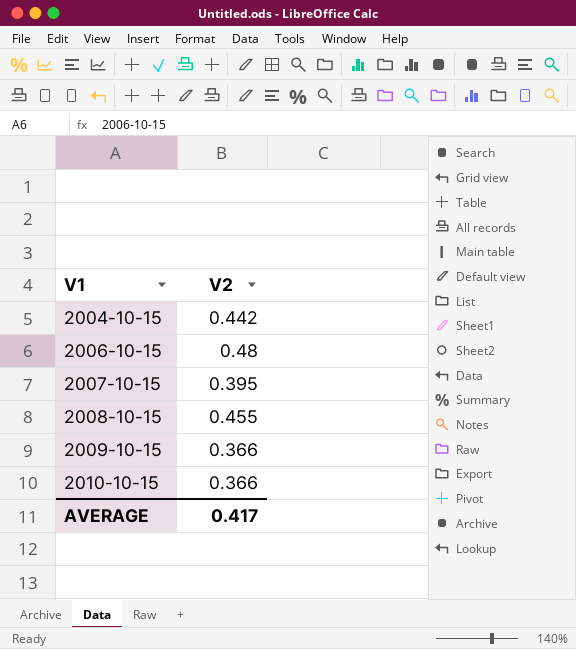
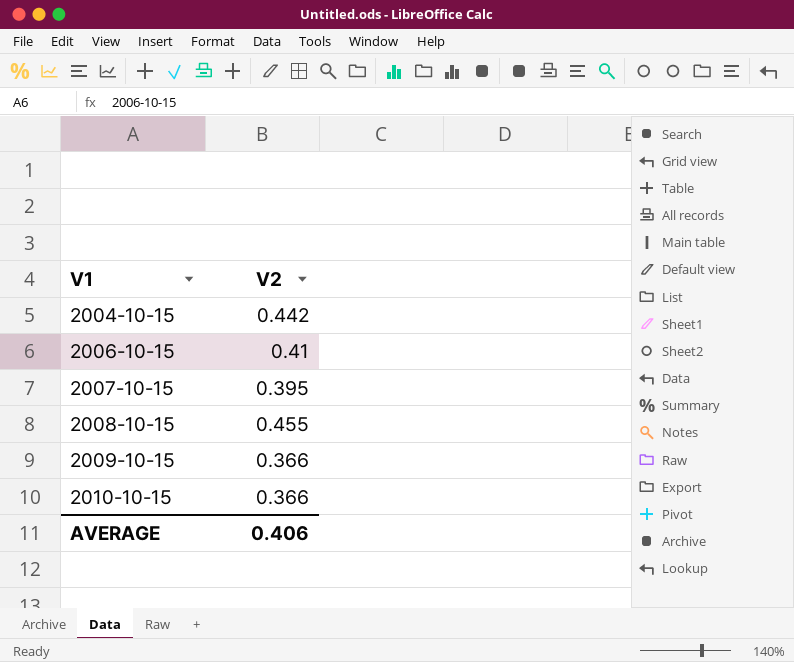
2006-10-15 | V2: 0.48 -> 0.41
AVERAGE | V2: 0.417 -> 0.406

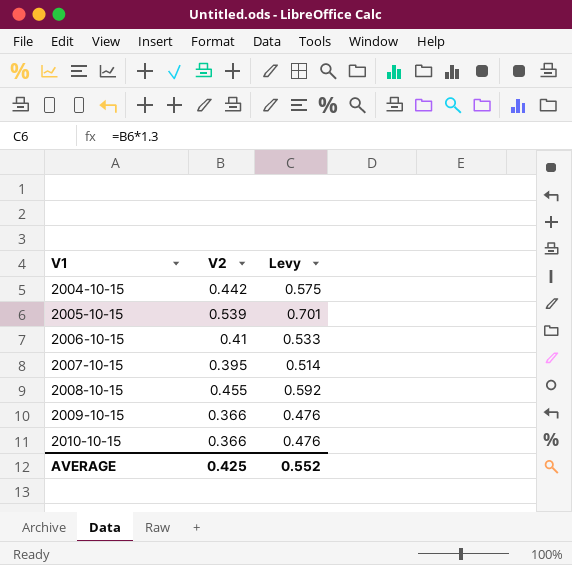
column Levy | formula: none -> [V2] * 1.3
row 2005-10-15: none -> 0.539 | 0.701
AVERAGE | V2: 0.406 -> 0.425

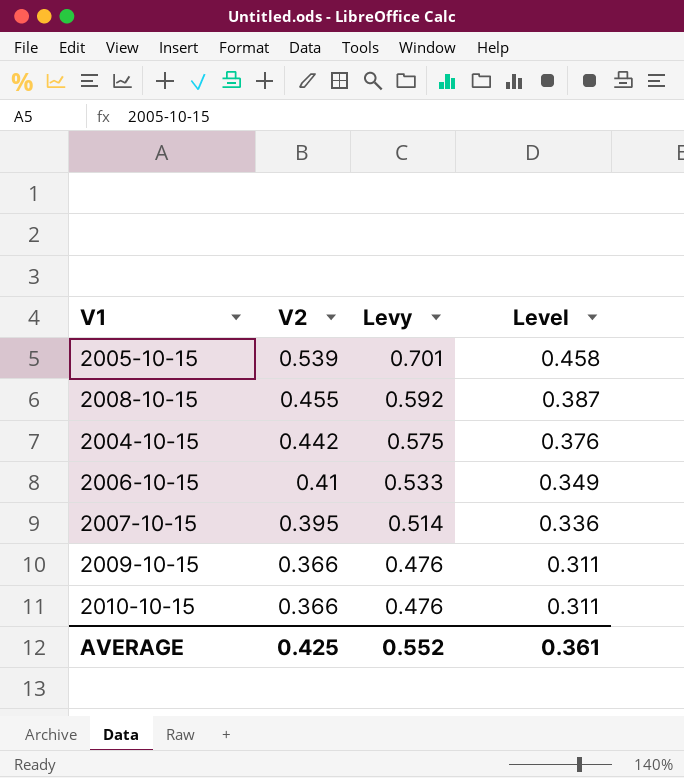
row order: V1 ascending -> V2 descending
column Level | formula: none -> [V2] * 0.85

